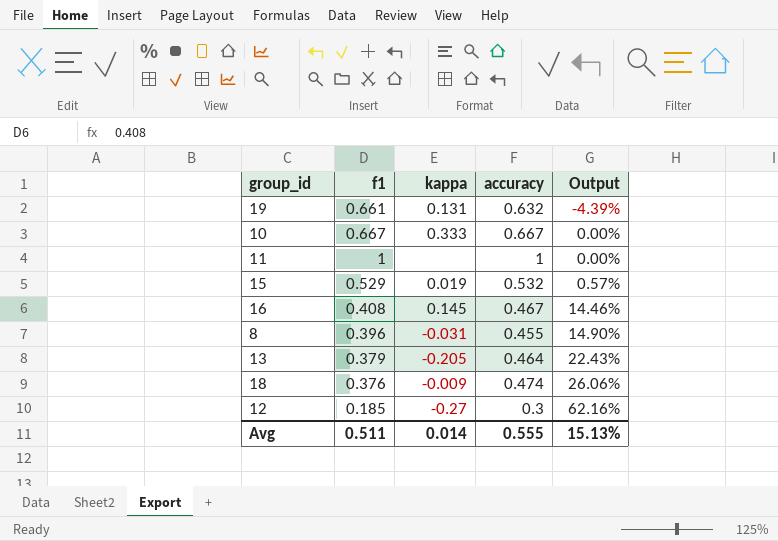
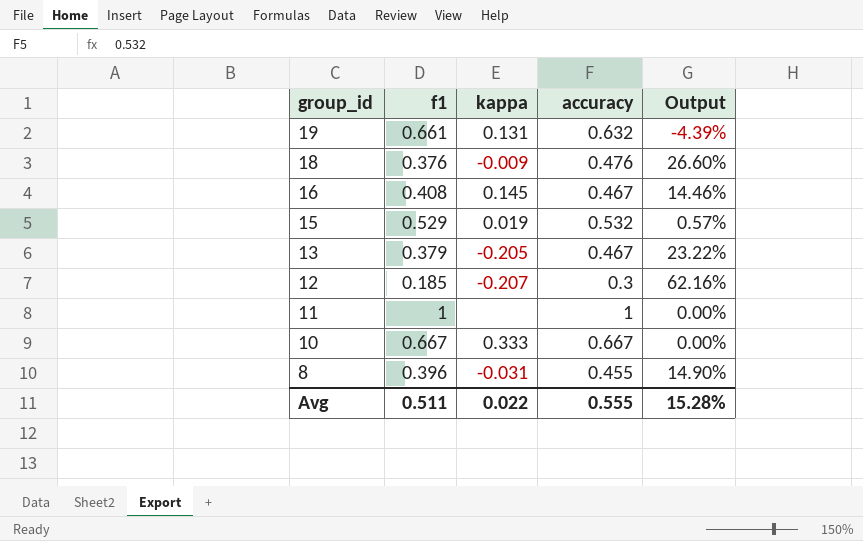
row order: Output ascending -> group_id descending
18 | accuracy: 0.474 -> 0.476
18 | Output: 26.06% -> 26.60%
13 | accuracy: 0.464 -> 0.467
13 | Output: 22.43% -> 23.22%
12 | kappa: -0.27 -> -0.207
Avg | kappa: 0.014 -> 0.022
Avg | Output: 15.13% -> 15.28%

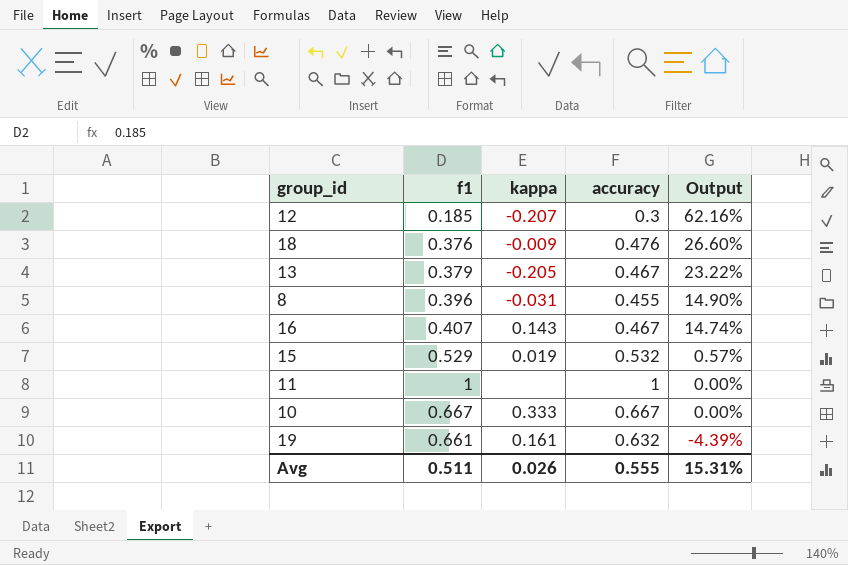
row order: group_id descending -> Output descending
16 | f1: 0.408 -> 0.407
16 | kappa: 0.145 -> 0.143
16 | Output: 14.46% -> 14.74%
19 | kappa: 0.131 -> 0.161
Avg | kappa: 0.022 -> 0.026
Avg | Output: 15.28% -> 15.31%

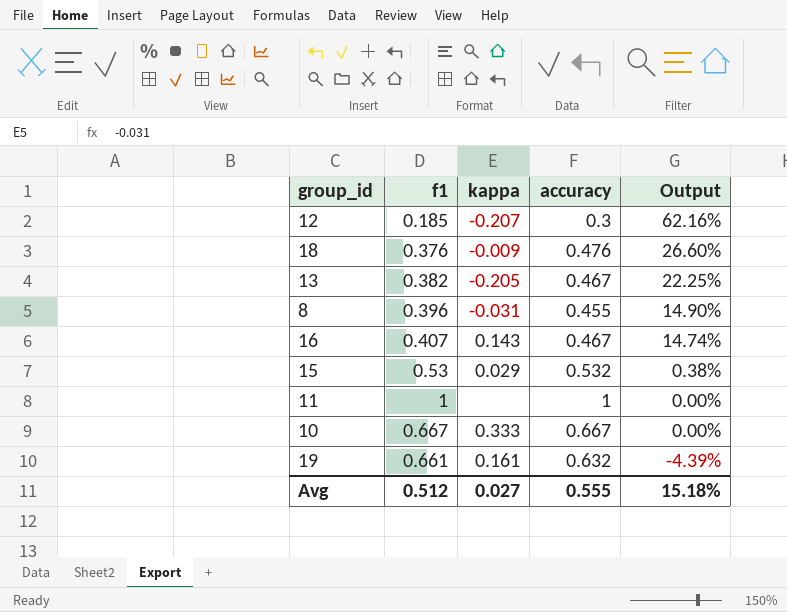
13 | f1: 0.379 -> 0.382
13 | Output: 23.22% -> 22.25%
15 | f1: 0.529 -> 0.53
15 | kappa: 0.019 -> 0.029
15 | Output: 0.57% -> 0.38%
Avg | f1: 0.511 -> 0.512
Avg | kappa: 0.026 -> 0.027
Avg | Output: 15.31% -> 15.18%

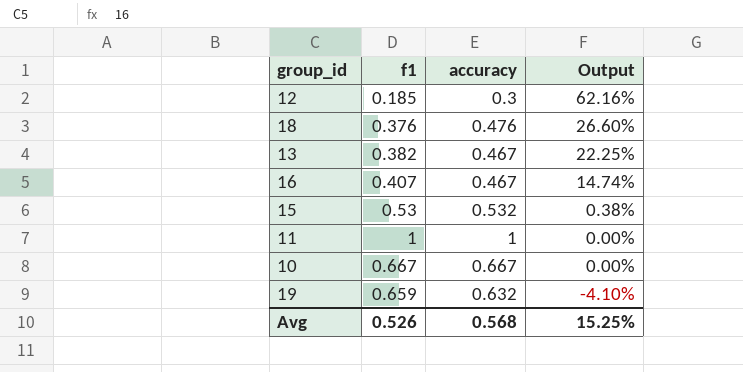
column kappa | position: 3 -> none
row 8: 0.396 | -0.031 | 0.455 | 14.90% -> none
19 | f1: 0.661 -> 0.659
19 | Output: -4.39% -> -4.10%
Avg | f1: 0.512 -> 0.526
Avg | accuracy: 0.555 -> 0.568
Avg | Output: 15.18% -> 15.25%

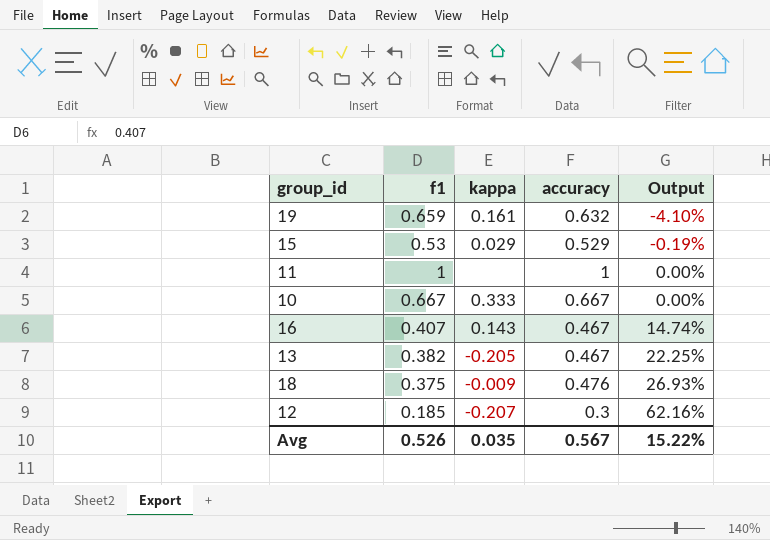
row order: Output descending -> Output ascending
column kappa | position: none -> 3
15 | accuracy: 0.532 -> 0.529
15 | Output: 0.38% -> -0.19%
18 | f1: 0.376 -> 0.375
18 | Output: 26.60% -> 26.93%
Avg | accuracy: 0.568 -> 0.567
Avg | Output: 15.25% -> 15.22%

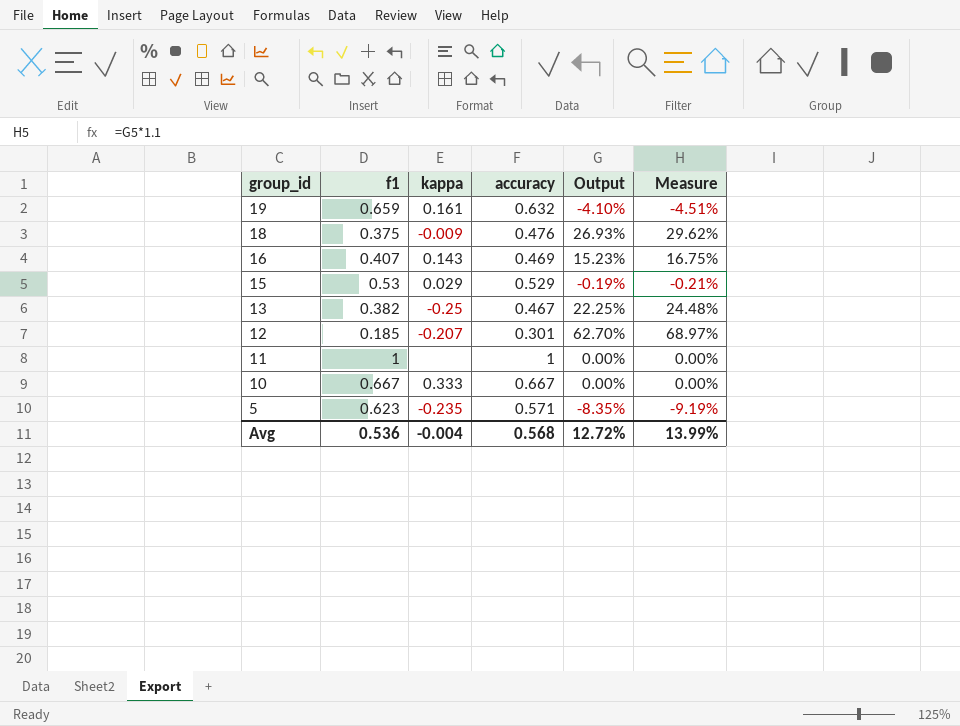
row order: Output ascending -> group_id descending
column Measure | formula: none -> [Output] * 1.1
16 | accuracy: 0.467 -> 0.469
16 | Output: 14.74% -> 15.23%
13 | kappa: -0.205 -> -0.25
12 | accuracy: 0.3 -> 0.301
12 | Output: 62.16% -> 62.70%
row 5: none -> 0.623 | -0.235 | 0.571 | -8.35% | -9.19%
Avg | f1: 0.526 -> 0.536
Avg | kappa: 0.035 -> -0.004
Avg | accuracy: 0.567 -> 0.568
Avg | Output: 15.22% -> 12.72%

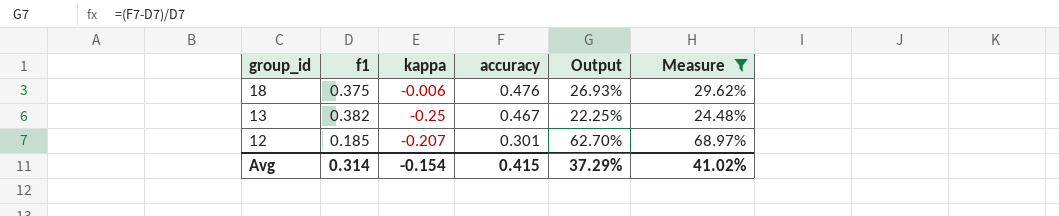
filter: none -> Measure >= 24.48%
18 | kappa: -0.009 -> -0.006
Avg | f1: 0.536 -> 0.314
Avg | kappa: -0.004 -> -0.154
Avg | accuracy: 0.568 -> 0.415
Avg | Output: 12.72% -> 37.29%
Avg | Measure: 13.99% -> 41.02%

